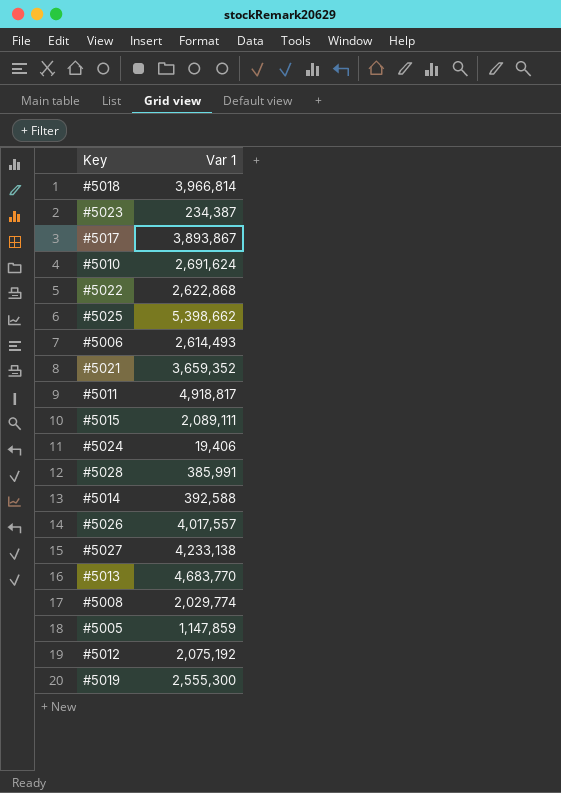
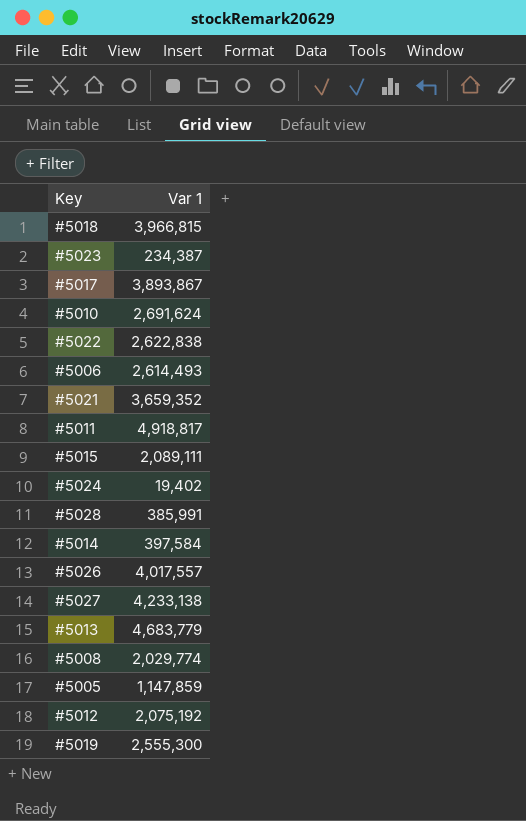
row #5025: 5,398,662 -> none
#5018 | Var 1: 3,966,814 -> 3,966,815
#5022 | Var 1: 2,622,868 -> 2,622,838
#5024 | Var 1: 19,406 -> 19,402
#5014 | Var 1: 392,588 -> 397,584
#5013 | Var 1: 4,683,770 -> 4,683,779

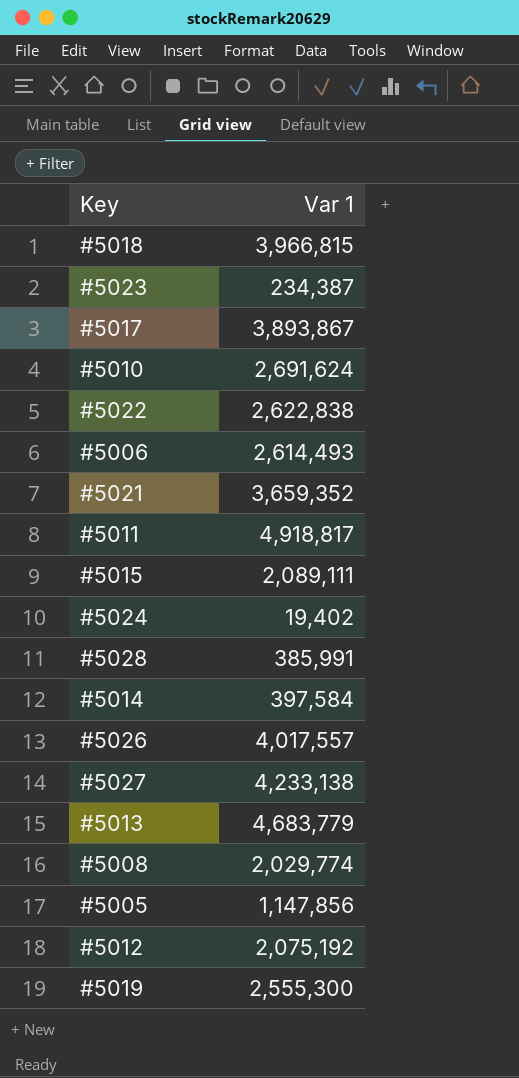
#5005 | Var 1: 1,147,859 -> 1,147,856

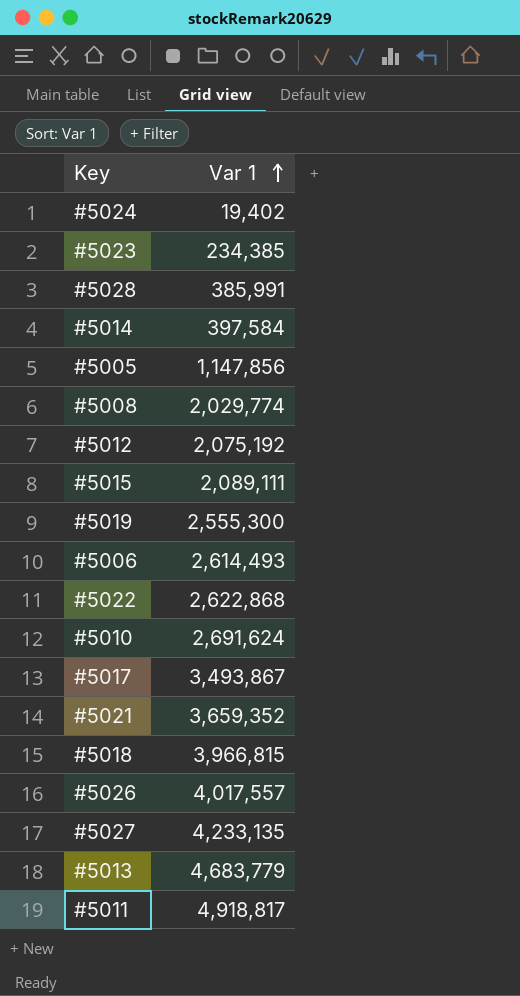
row order: none -> Var 1 ascending
#5023 | Var 1: 234,387 -> 234,385
#5022 | Var 1: 2,622,838 -> 2,622,868
#5017 | Var 1: 3,893,867 -> 3,493,867
#5027 | Var 1: 4,233,138 -> 4,233,135

